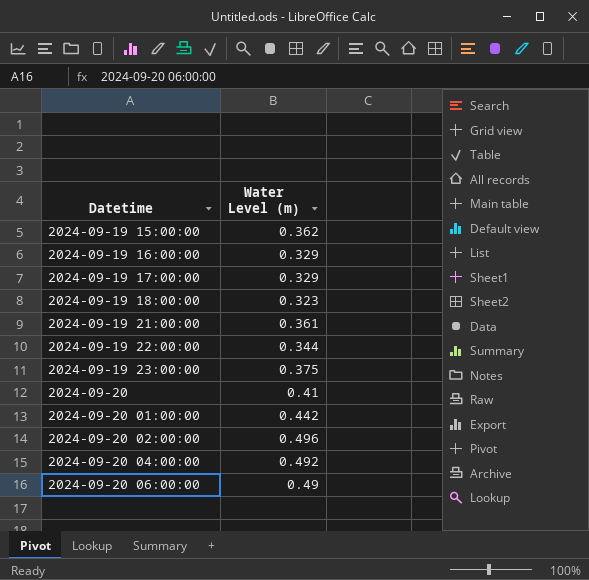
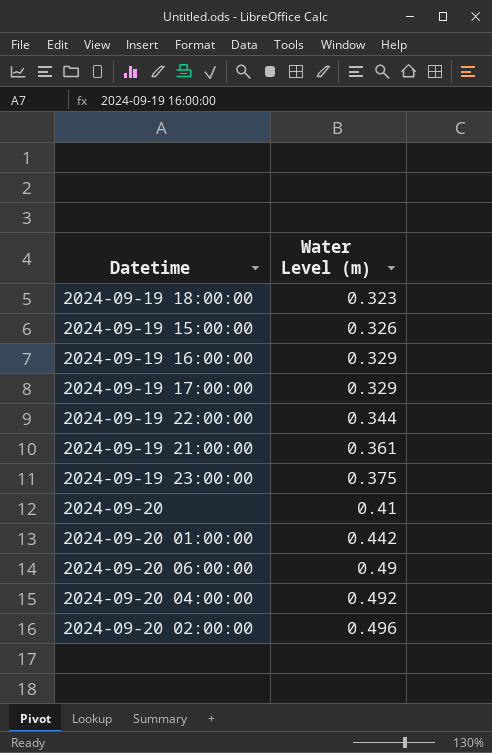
row order: Datetime ascending -> Water Level (m) ascending
2024-09-19 15:00:00 | Water Level (m): 0.362 -> 0.326

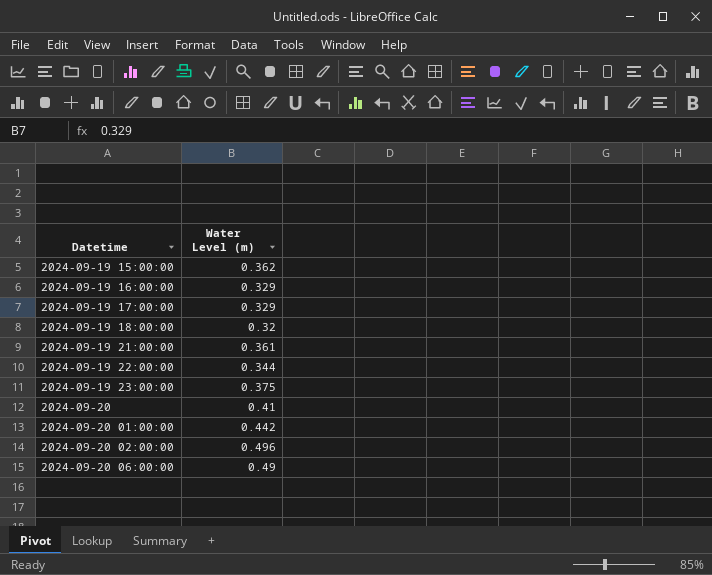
row order: Water Level (m) ascending -> Datetime ascending
row 2024-09-20 04:00:00: 0.492 -> none
2024-09-19 15:00:00 | Water Level (m): 0.326 -> 0.362
2024-09-19 18:00:00 | Water Level (m): 0.323 -> 0.32

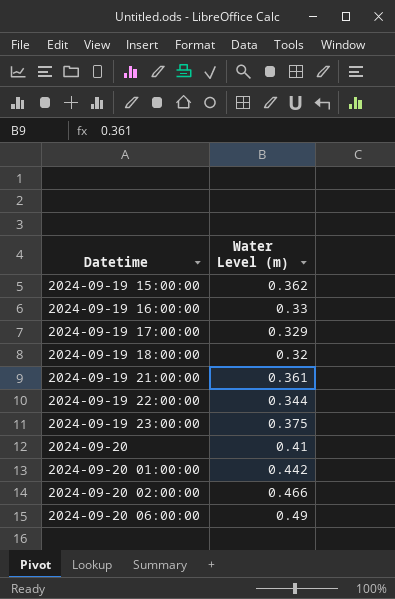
2024-09-19 16:00:00 | Water Level (m): 0.329 -> 0.33
2024-09-20 02:00:00 | Water Level (m): 0.496 -> 0.466

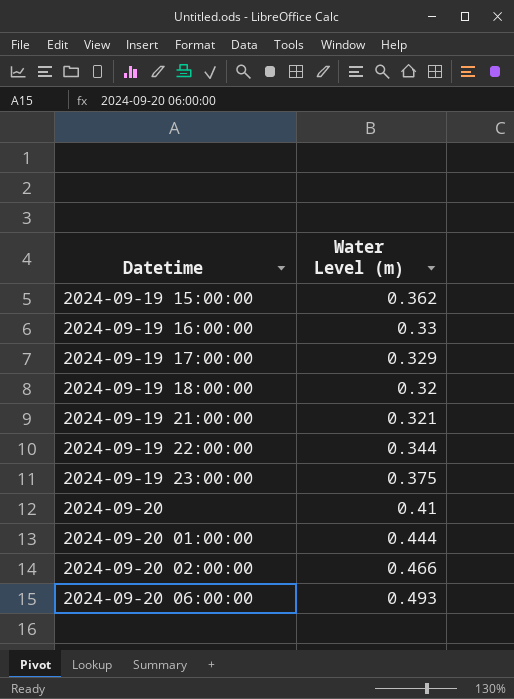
2024-09-19 21:00:00 | Water Level (m): 0.361 -> 0.321
2024-09-20 01:00:00 | Water Level (m): 0.442 -> 0.444
2024-09-20 06:00:00 | Water Level (m): 0.49 -> 0.493

